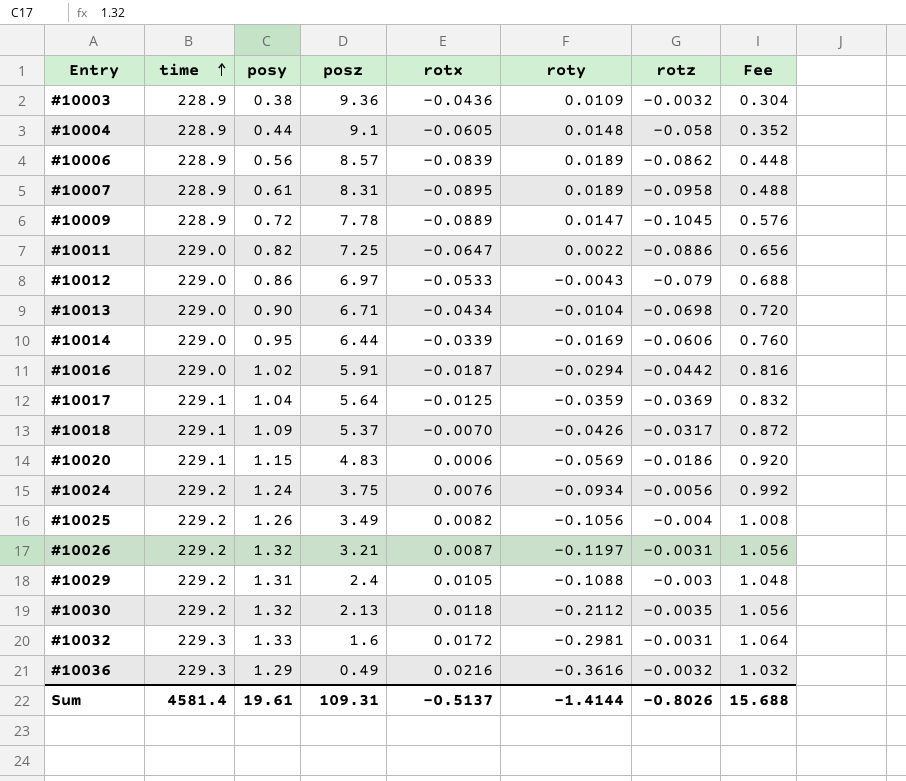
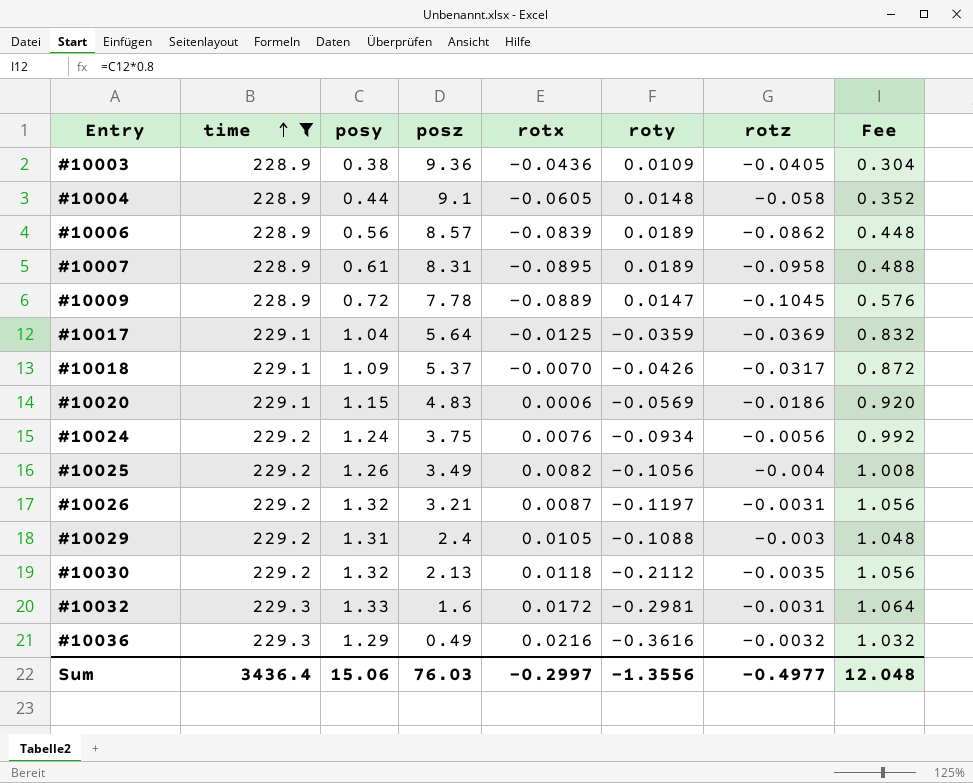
filter: none -> time != 229.0
#10003 | rotz: -0.0032 -> -0.0405
Sum | time: 4581.4 -> 3436.4
Sum | posy: 19.61 -> 15.06
Sum | posz: 109.31 -> 76.03
Sum | rotx: -0.5137 -> -0.2997
Sum | roty: -1.4144 -> -1.3556
Sum | rotz: -0.8026 -> -0.4977
Sum | Fee: 15.688 -> 12.048

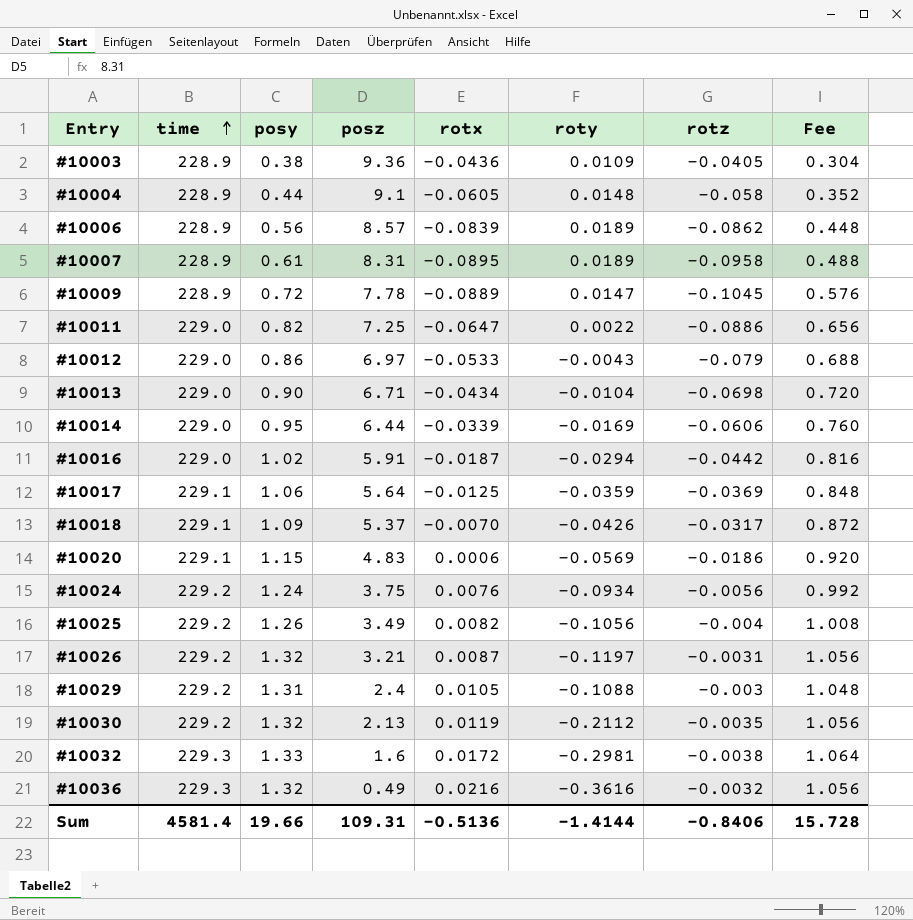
filter: time != 229.0 -> none
#10017 | posy: 1.04 -> 1.06
#10017 | Fee: 0.832 -> 0.848
#10030 | rotx: 0.0118 -> 0.0119
#10032 | rotz: -0.0031 -> -0.0038
#10036 | posy: 1.29 -> 1.32
#10036 | Fee: 1.032 -> 1.056
Sum | time: 3436.4 -> 4581.4
Sum | posy: 15.06 -> 19.66
Sum | posz: 76.03 -> 109.31
Sum | rotx: -0.2997 -> -0.5136
Sum | roty: -1.3556 -> -1.4144
Sum | rotz: -0.4977 -> -0.8406
Sum | Fee: 12.048 -> 15.728

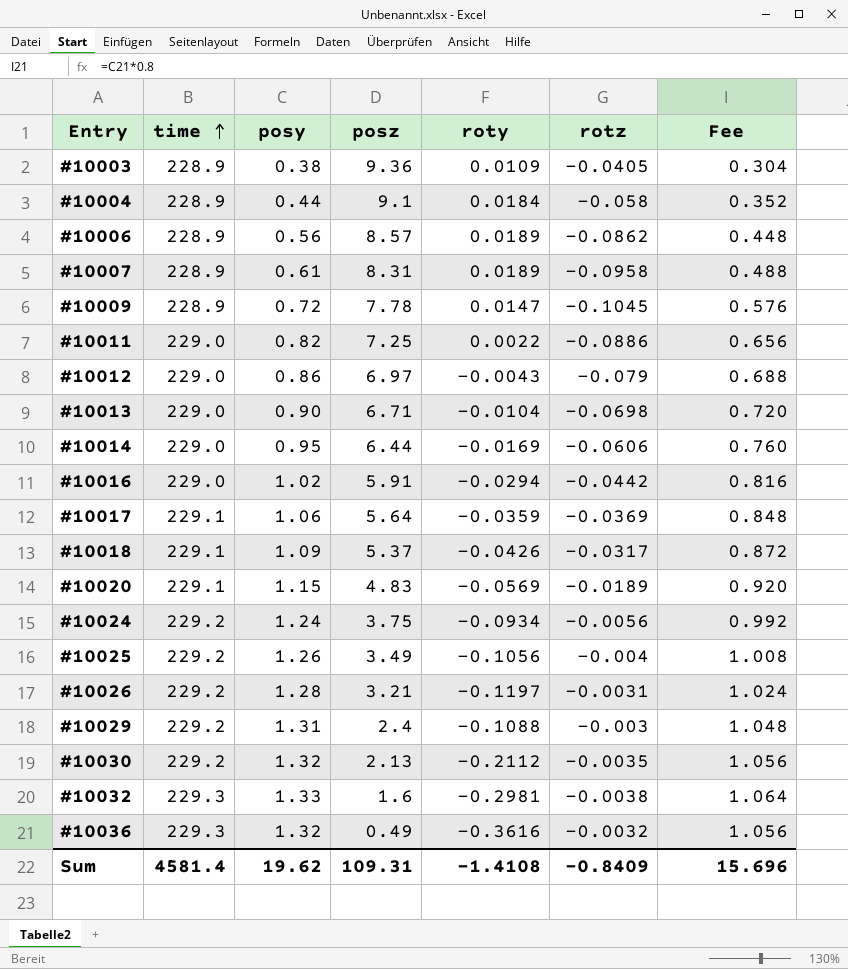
column rotx | position: 5 -> none
#10004 | roty: 0.0148 -> 0.0184
#10020 | rotz: -0.0186 -> -0.0189
#10026 | posy: 1.32 -> 1.28
#10026 | Fee: 1.056 -> 1.024
Sum | posy: 19.66 -> 19.62
Sum | roty: -1.4144 -> -1.4108
Sum | rotz: -0.8406 -> -0.8409
Sum | Fee: 15.728 -> 15.696

